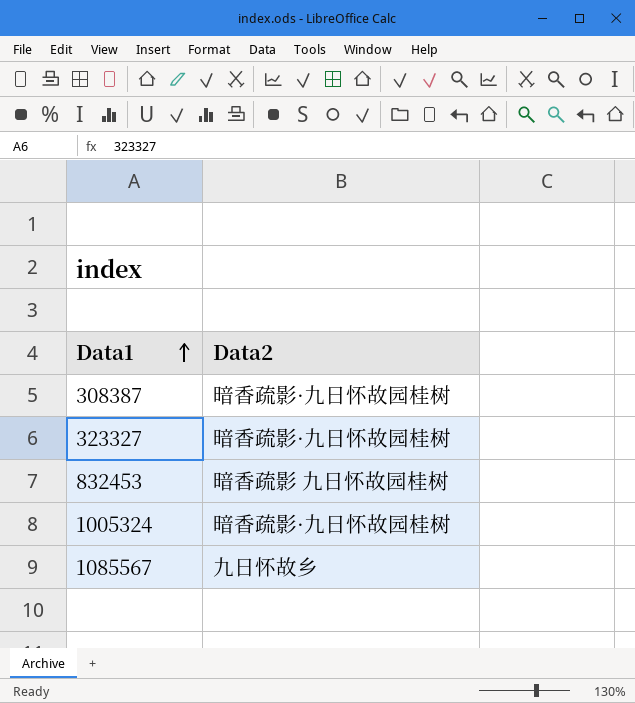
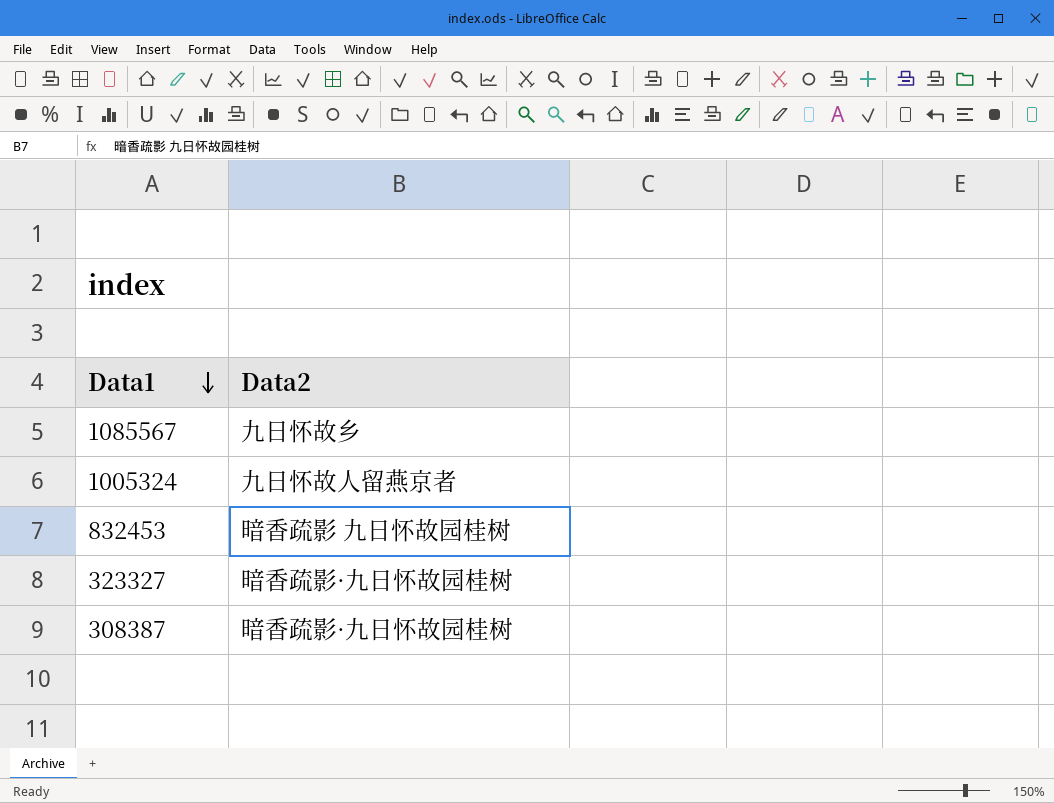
row order: Data1 ascending -> Data1 descending
1005324 | Data2: 暗香疏影·九日怀故园桂树 -> 九日怀故人留燕京者

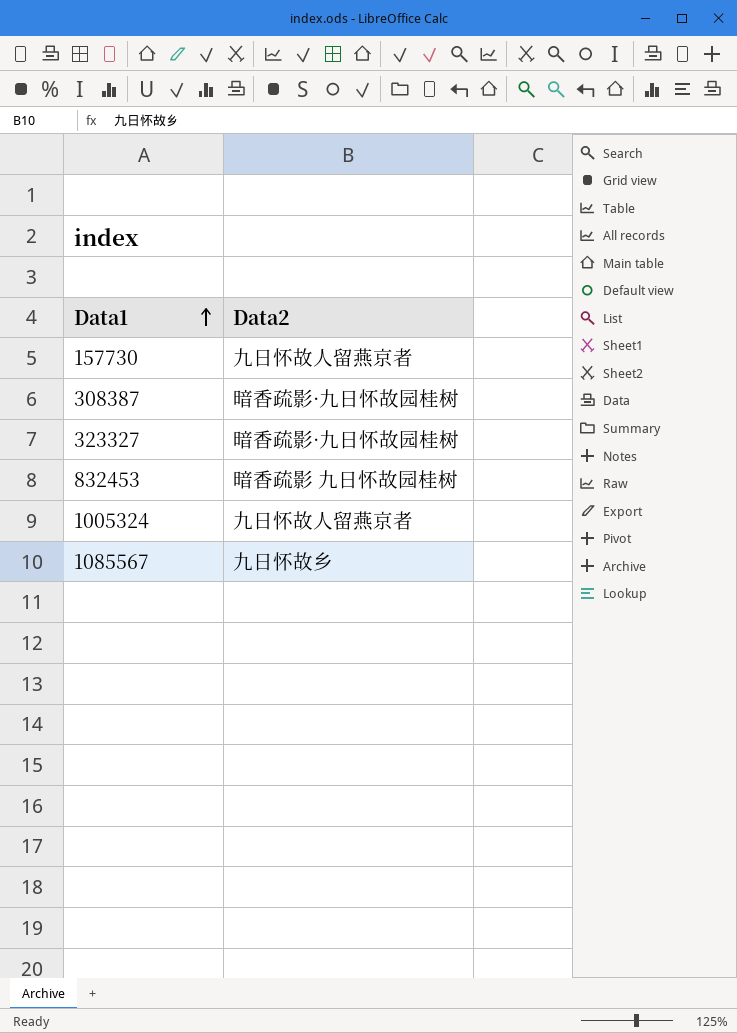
row order: Data1 descending -> Data1 ascending
row 157730: none -> 九日怀故人留燕京者

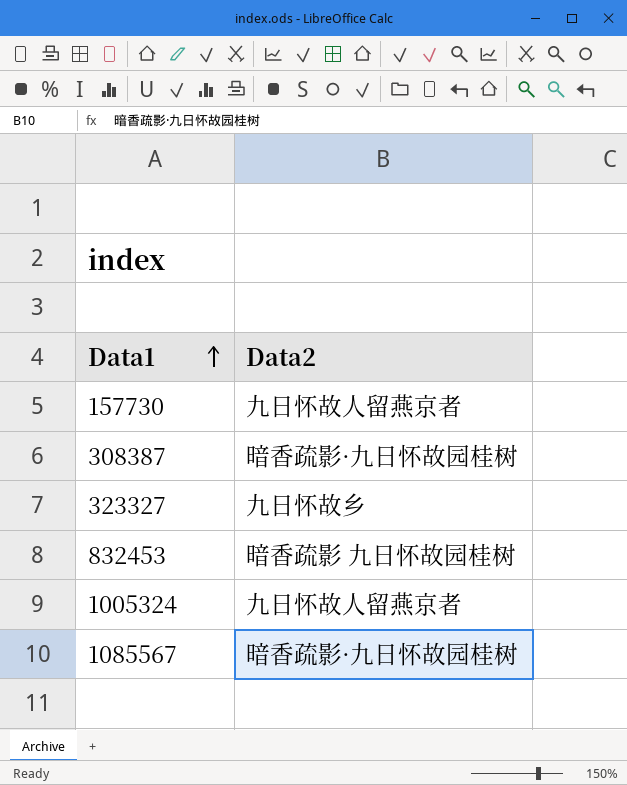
323327 | Data2: 暗香疏影·九日怀故园桂树 -> 九日怀故乡
1085567 | Data2: 九日怀故乡 -> 暗香疏影·九日怀故园桂树

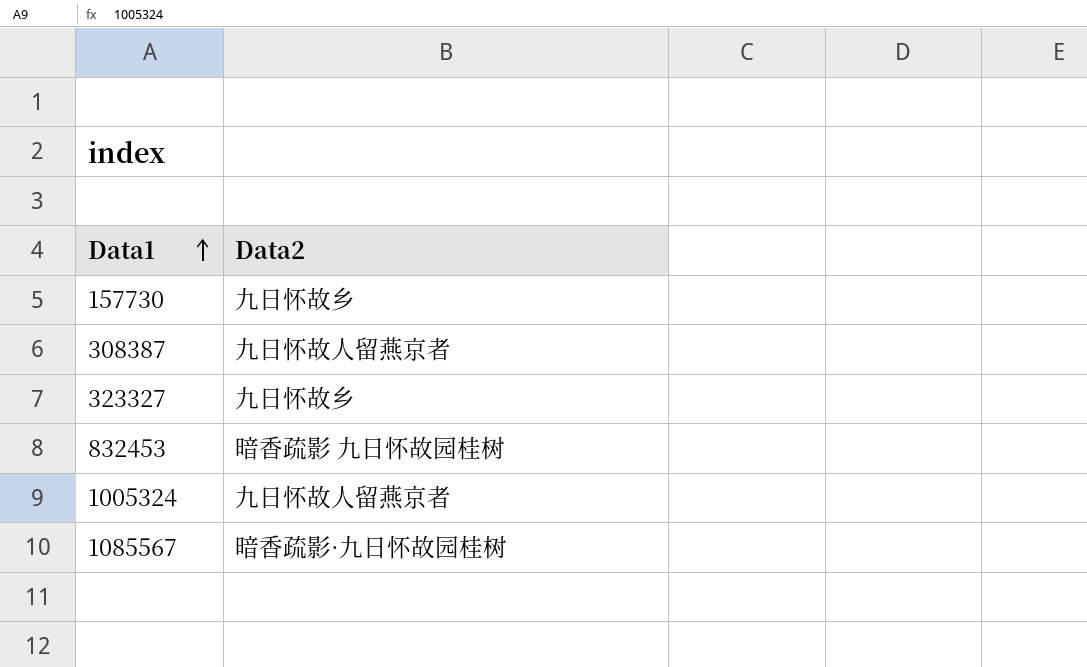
157730 | Data2: 九日怀故人留燕京者 -> 九日怀故乡
308387 | Data2: 暗香疏影·九日怀故园桂树 -> 九日怀故人留燕京者

